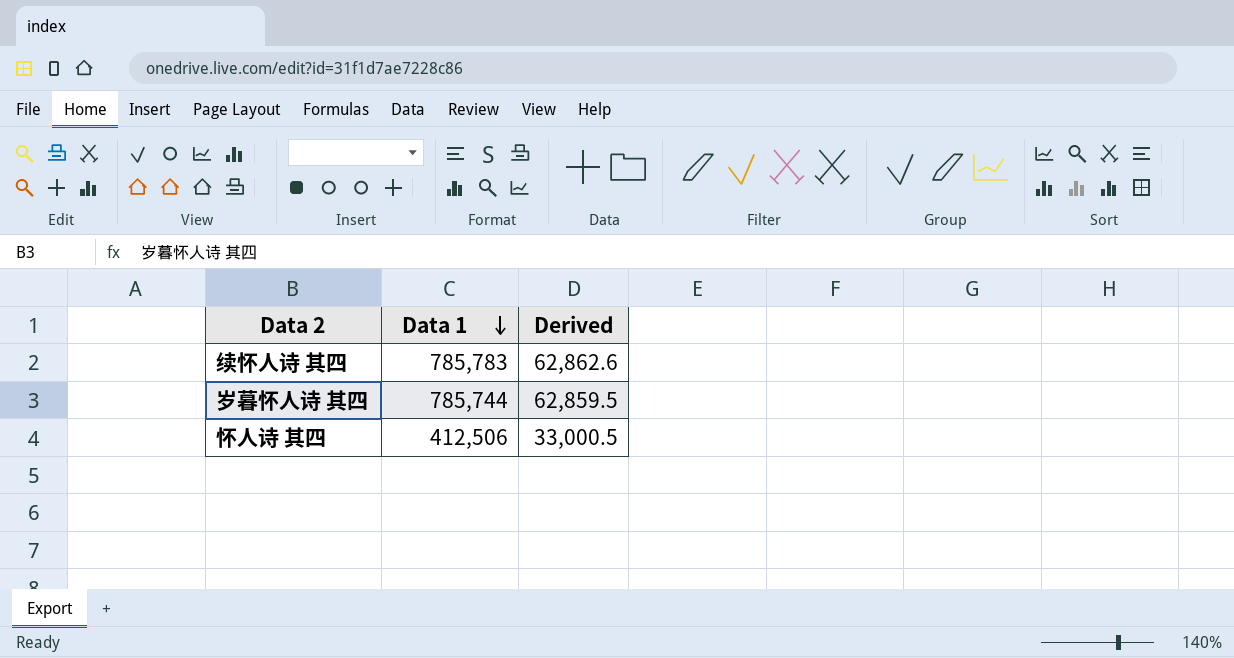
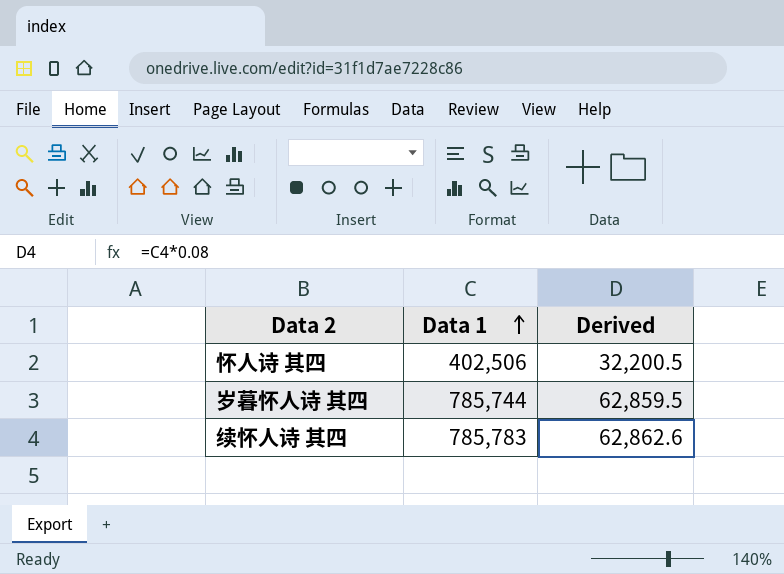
row order: Data 1 descending -> Data 1 ascending
怀人诗 其四 | Data 1: 412,506 -> 402,506
怀人诗 其四 | Derived: 33,000.5 -> 32,200.5

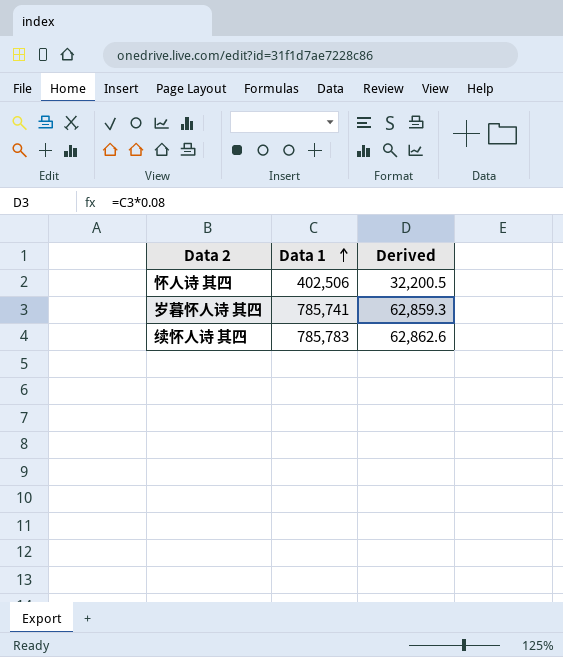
岁暮怀人诗 其四 | Data 1: 785,744 -> 785,741
岁暮怀人诗 其四 | Derived: 62,859.5 -> 62,859.3

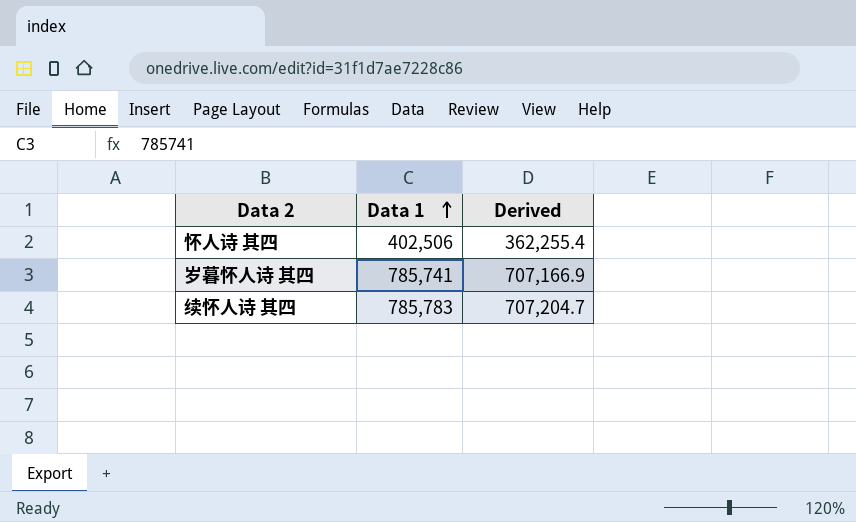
column Derived | formula: [Data 1] * 0.08 -> [Data 1] * 0.9

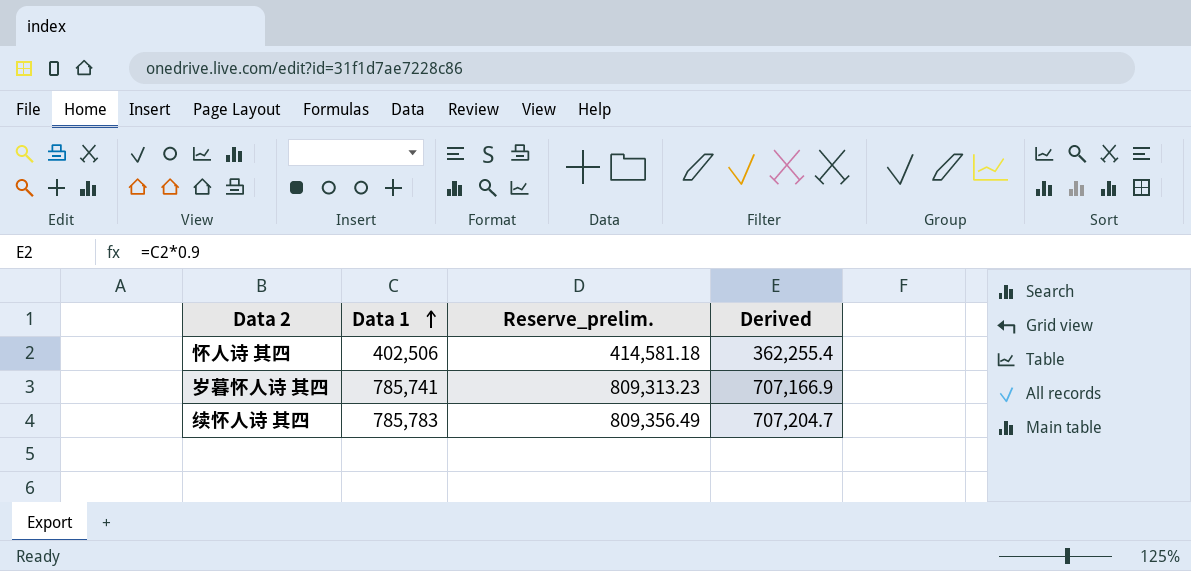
column Reserve_prelim. | formula: none -> [Data 1] * 1.03

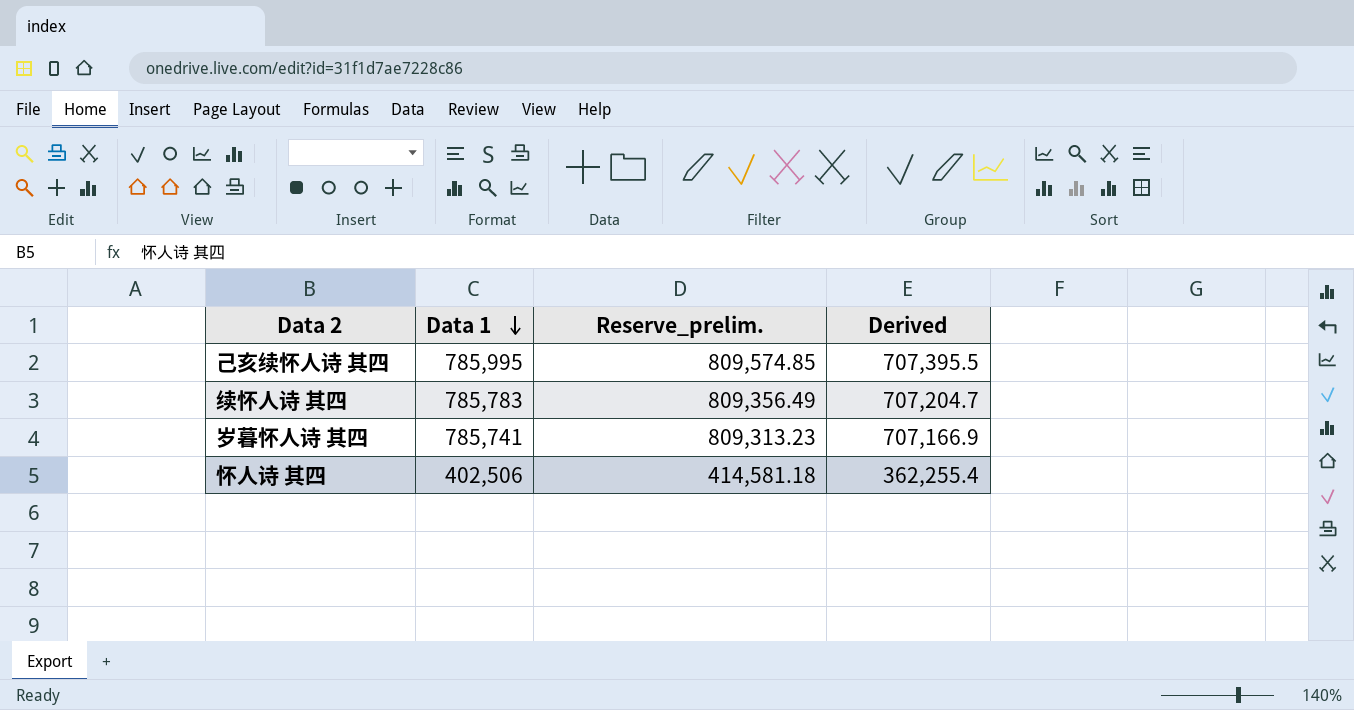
row order: Data 1 ascending -> Data 1 descending
row 己亥续怀人诗 其四: none -> 785,995 | 809,574.85 | 707,395.5

